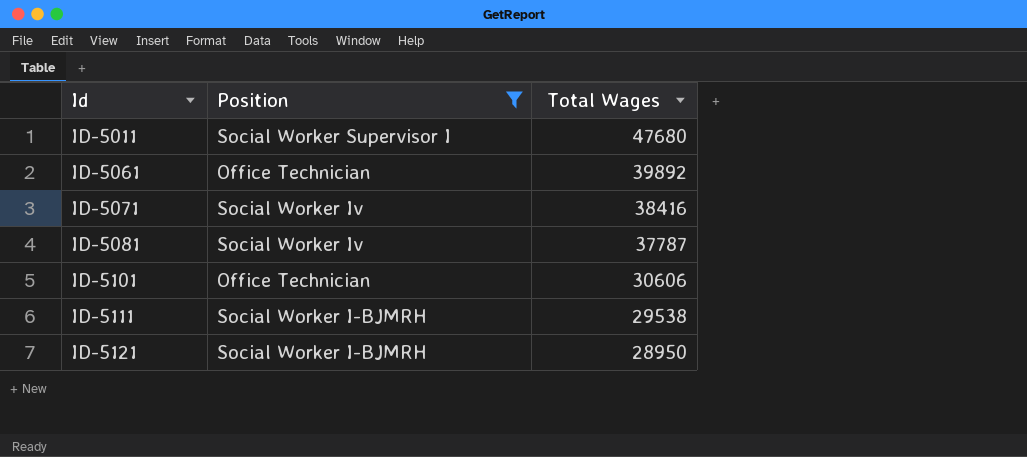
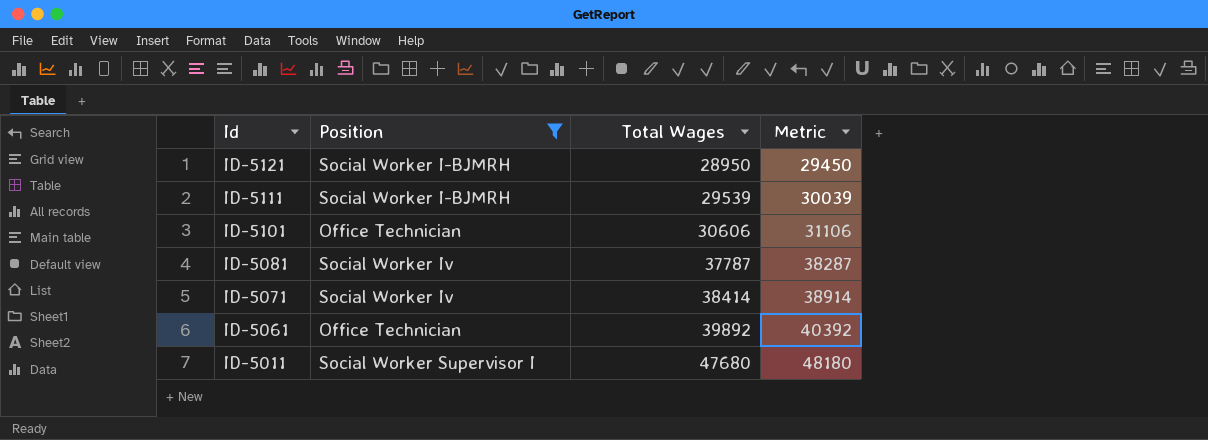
row order: Id ascending -> Id descending
column Metric | formula: none -> [Total Wages] + 500
ID-5111 | Total Wages: 29538 -> 29539
ID-5071 | Total Wages: 38416 -> 38414

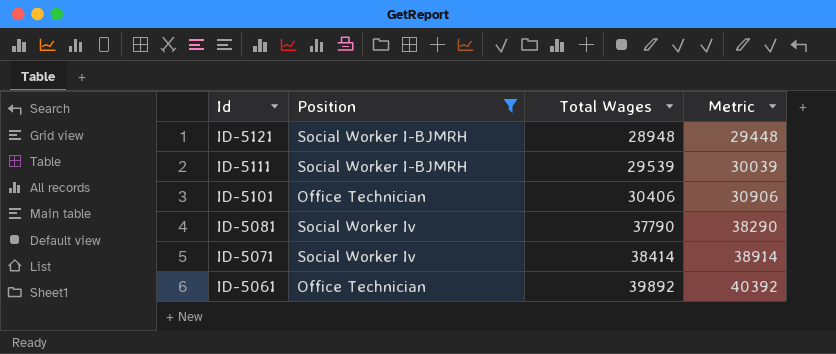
row ID-5011: Social Worker Supervisor I | 47680 | 48180 -> none
ID-5121 | Total Wages: 28950 -> 28948
ID-5121 | Metric: 29450 -> 29448
ID-5101 | Total Wages: 30606 -> 30406
ID-5101 | Metric: 31106 -> 30906
ID-5081 | Total Wages: 37787 -> 37790
ID-5081 | Metric: 38287 -> 38290

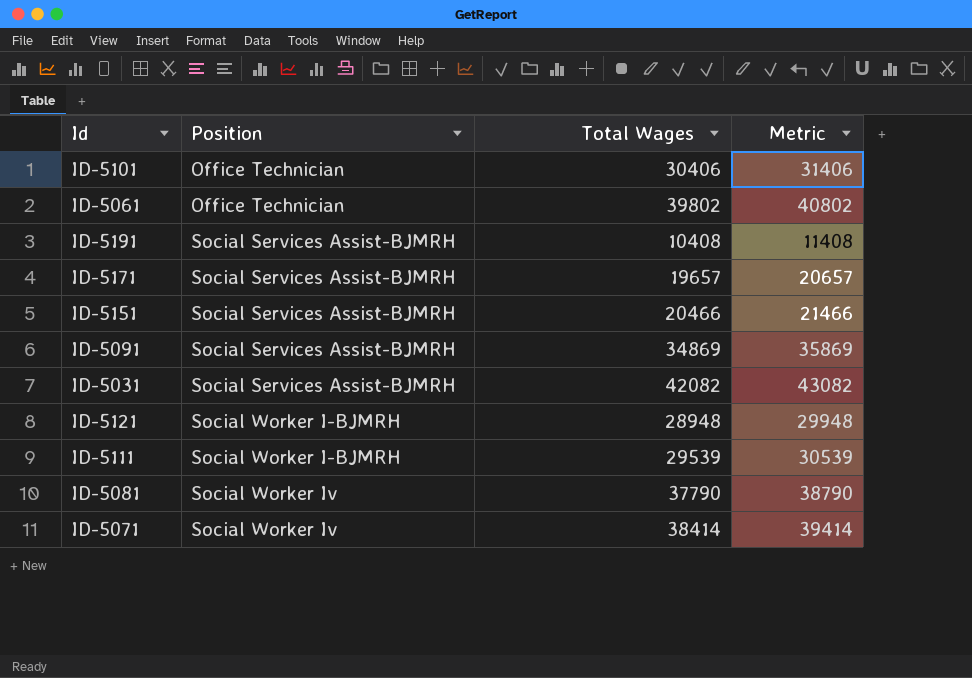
filter: Position != Social Services Assist-BJMRH -> none
row order: Id descending -> Position ascending
column Metric | formula: [Total Wages] + 500 -> [Total Wages] + 1000
ID-5061 | Total Wages: 39892 -> 39802

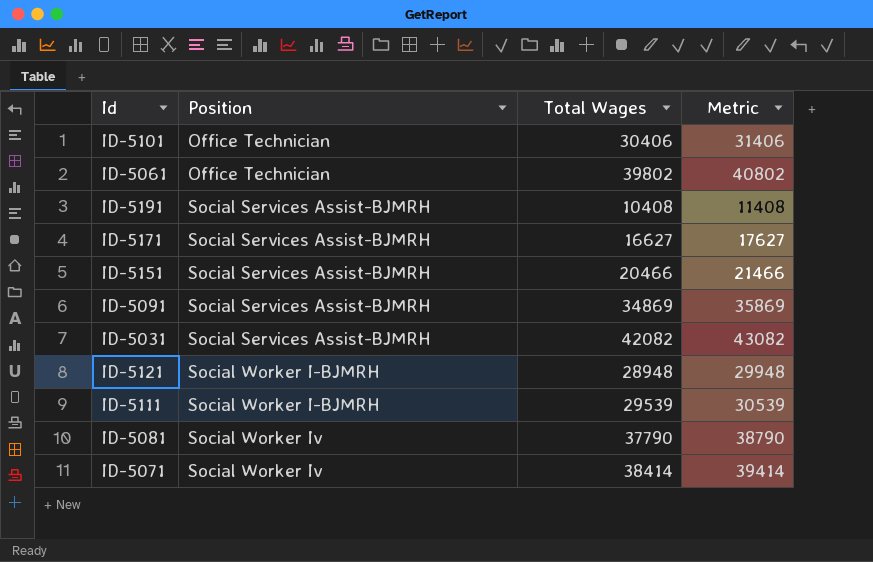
ID-5171 | Total Wages: 19657 -> 16627
ID-5171 | Metric: 20657 -> 17627

